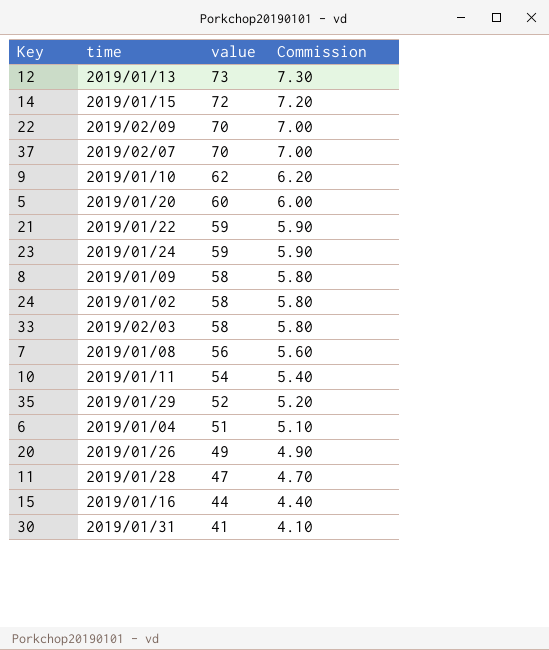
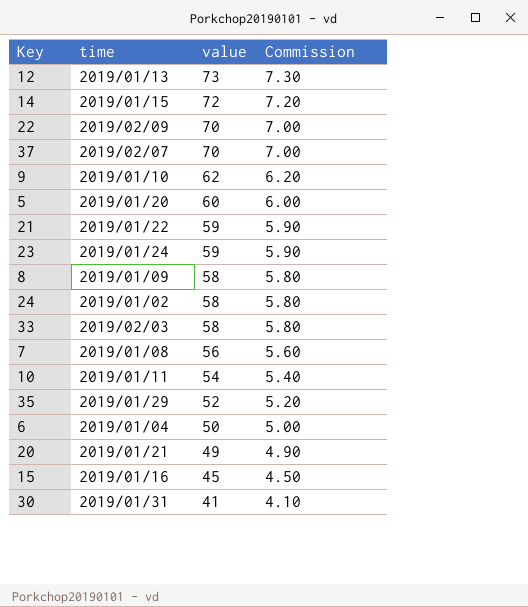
row 11: 2019/01/28 | 47 | 4.70 -> none
6 | value: 51 -> 50
6 | Commission: 5.10 -> 5.00
20 | time: 2019/01/26 -> 2019/01/21
15 | value: 44 -> 45
15 | Commission: 4.40 -> 4.50

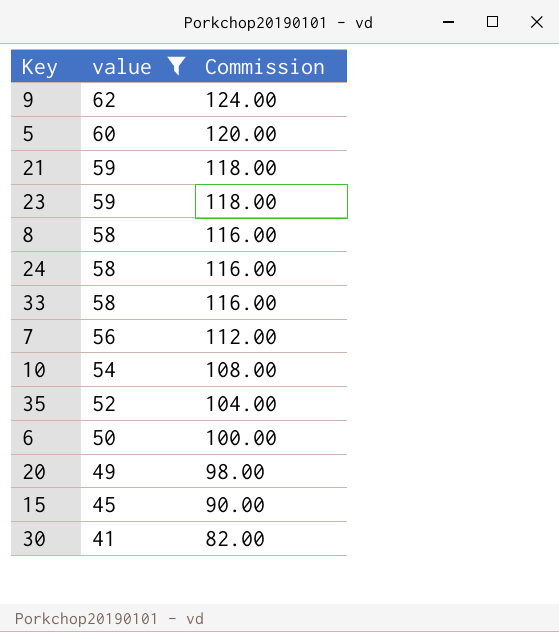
filter: none -> value <= 62
column time | position: 2 -> none
column Commission | formula: [value] * 0.1 -> [value] * 2

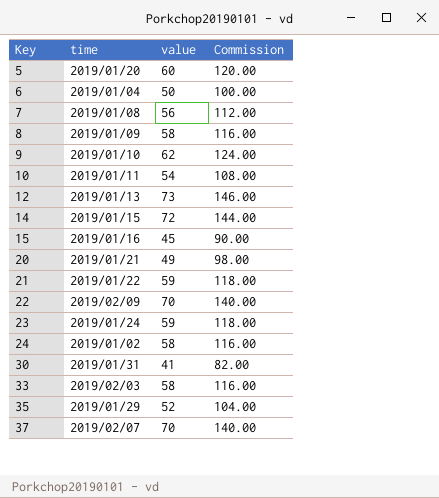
filter: value <= 62 -> none
row order: value descending -> Key ascending
column time | position: none -> 2

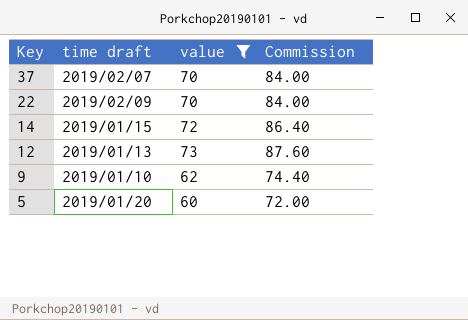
filter: none -> value >= 60
row order: Key ascending -> Key descending
column name: time -> time draft
column Commission | formula: [value] * 2 -> [value] * 1.2

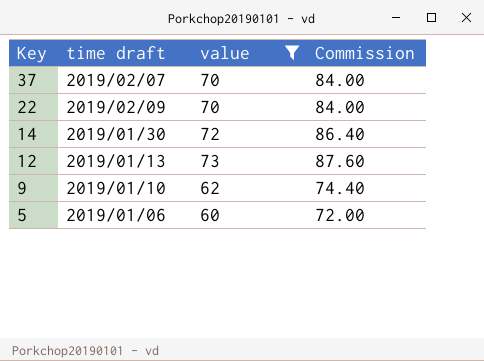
14 | time draft: 2019/01/15 -> 2019/01/30
5 | time draft: 2019/01/20 -> 2019/01/06

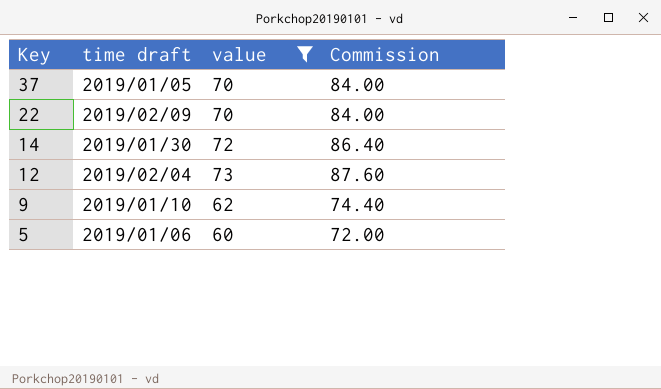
37 | time draft: 2019/02/07 -> 2019/01/05
12 | time draft: 2019/01/13 -> 2019/02/04

